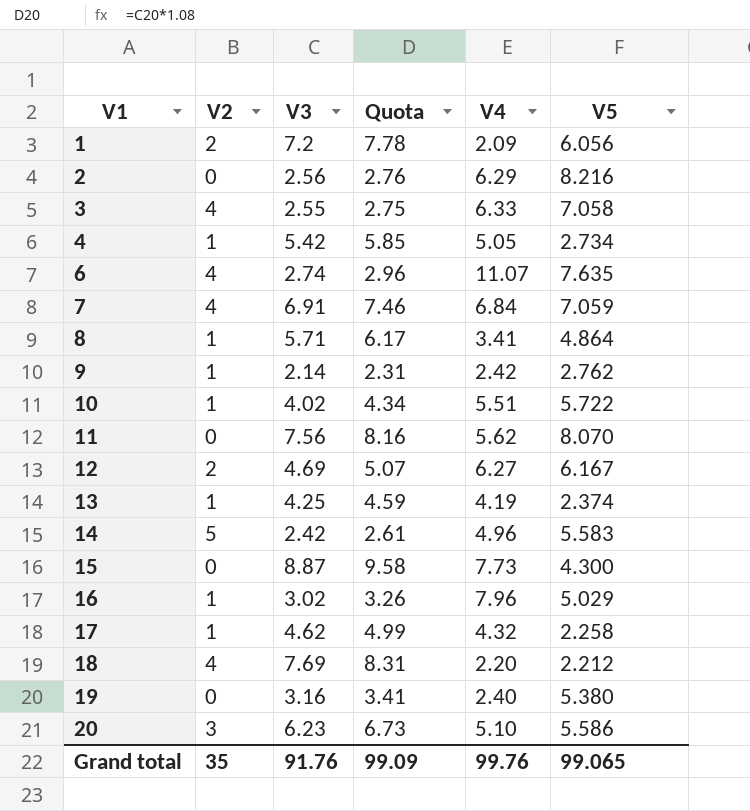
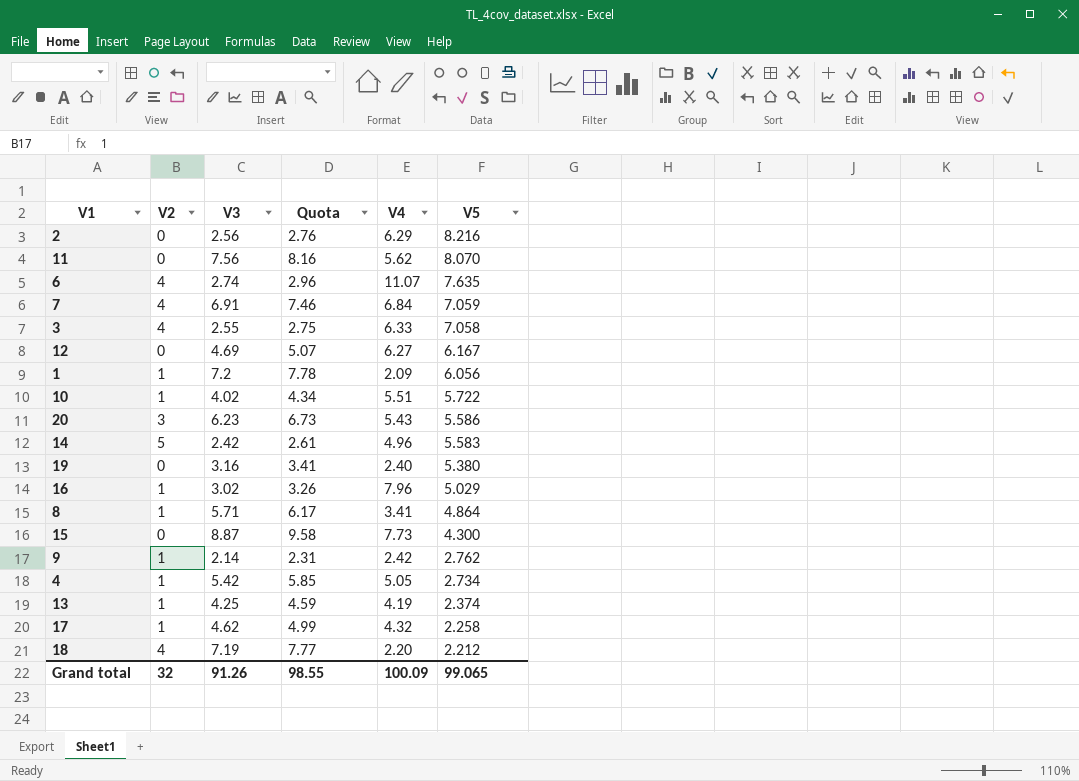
row order: V1 ascending -> V5 descending
12 | V2: 2 -> 0
1 | V2: 2 -> 1
20 | V4: 5.10 -> 5.43
18 | V3: 7.69 -> 7.19
18 | Quota: 8.31 -> 7.77
Grand total | V2: 35 -> 32
Grand total | V3: 91.76 -> 91.26
Grand total | Quota: 99.09 -> 98.55
Grand total | V4: 99.76 -> 100.09

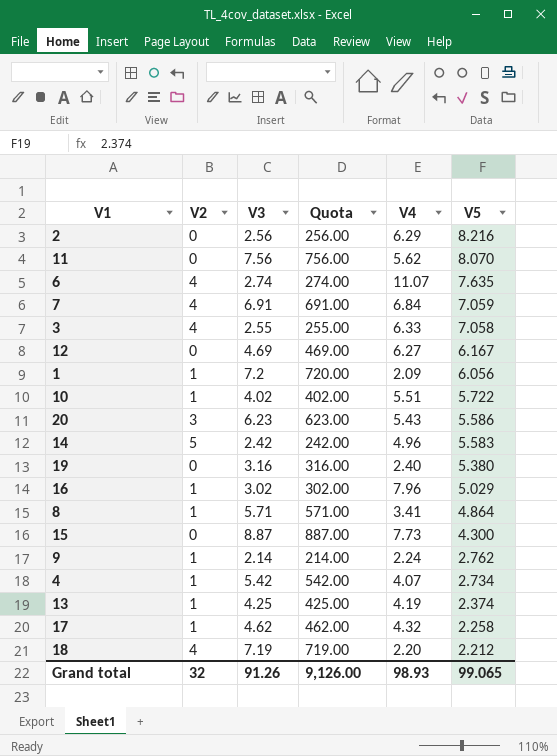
column Quota | formula: [V3] * 1.08 -> [V3] * 100
9 | V4: 2.42 -> 2.24
4 | V4: 5.05 -> 4.07
Grand total | Quota: 98.55 -> 9,126.00
Grand total | V4: 100.09 -> 98.93

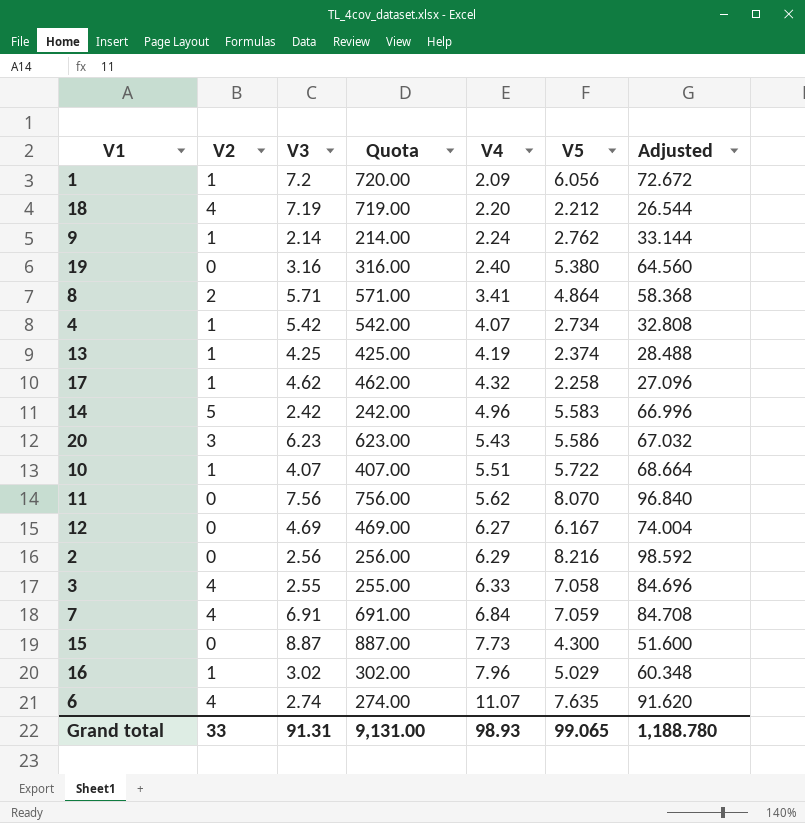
row order: V5 descending -> V4 ascending
column Adjusted | formula: none -> [V5] * 12
8 | V2: 1 -> 2
10 | V3: 4.02 -> 4.07
10 | Quota: 402.00 -> 407.00
Grand total | V2: 32 -> 33
Grand total | V3: 91.26 -> 91.31
Grand total | Quota: 9,126.00 -> 9,131.00

